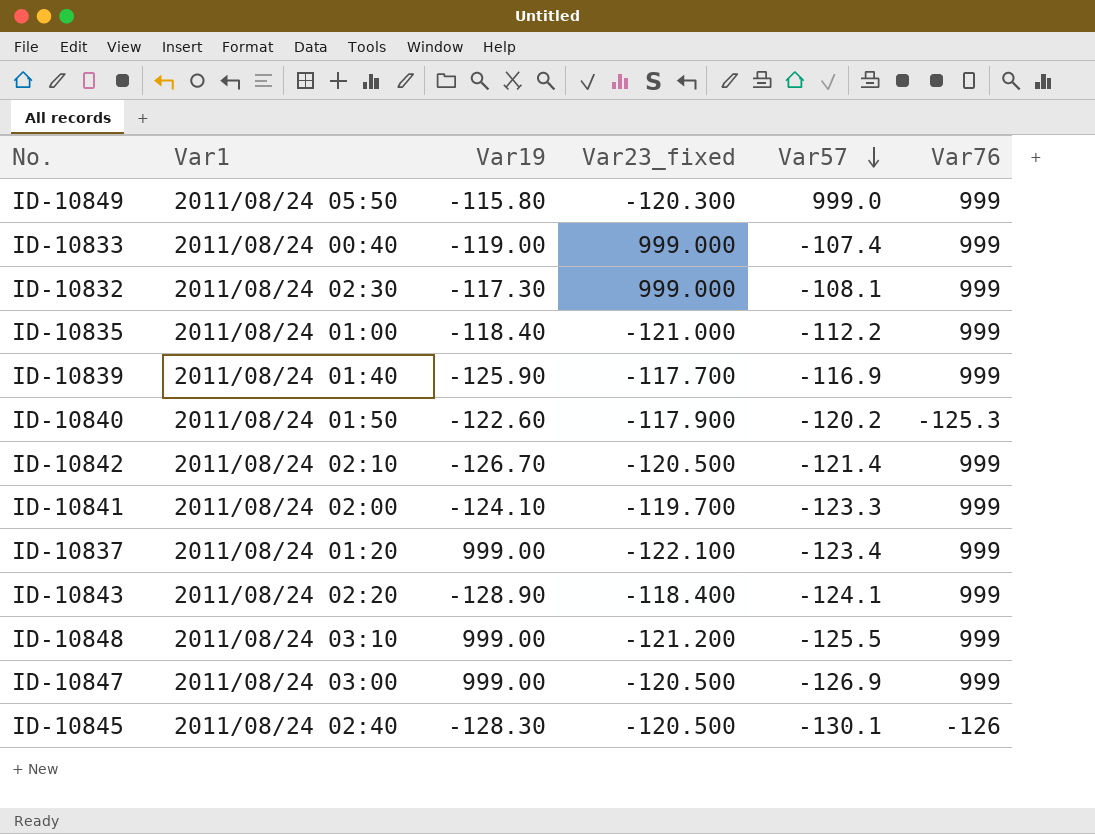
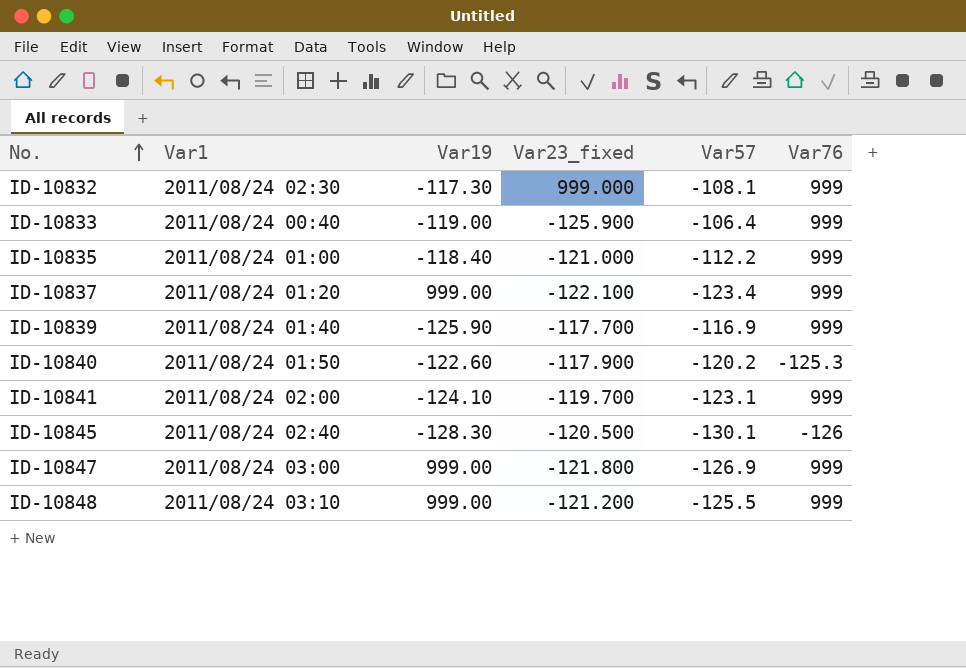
row order: Var57 descending -> No. ascending
row ID-10849: 2011/08/24 05:50 | -115.80 | -120.300 | 999.0 | 999 -> none
row ID-10842: 2011/08/24 02:10 | -126.70 | -120.500 | -121.4 | 999 -> none
row ID-10843: 2011/08/24 02:20 | -128.90 | -118.400 | -124.1 | 999 -> none
ID-10833 | Var23_fixed: 999.000 -> -125.900
ID-10833 | Var57: -107.4 -> -106.4
ID-10841 | Var57: -123.3 -> -123.1
ID-10847 | Var23_fixed: -120.500 -> -121.800

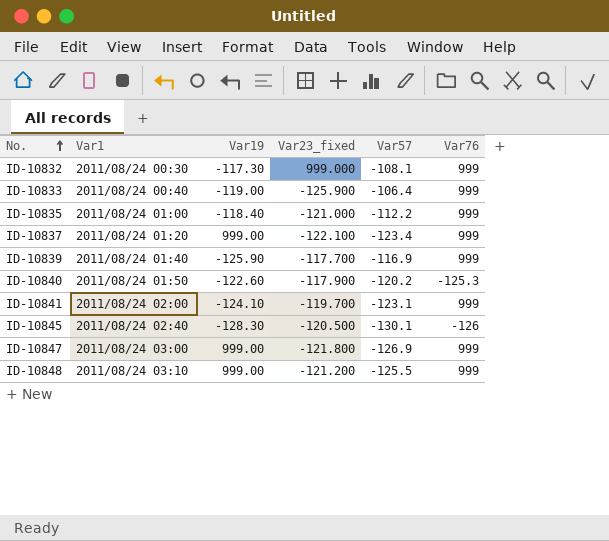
ID-10832 | Var1: 2011/08/24 02:30 -> 2011/08/24 00:30

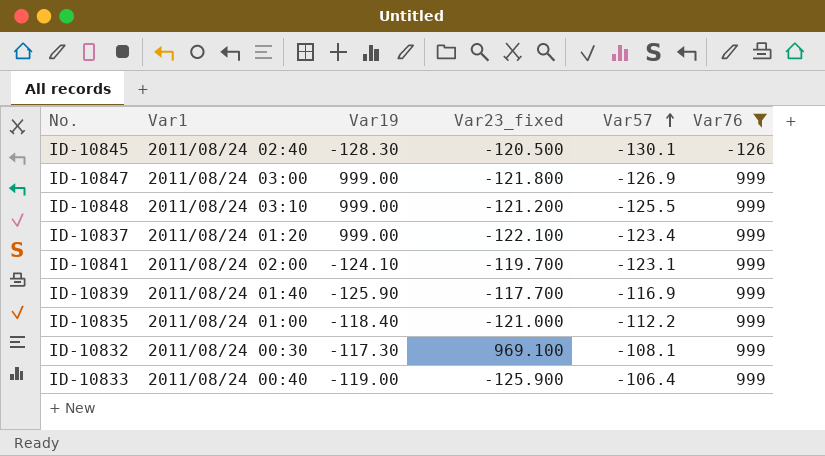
filter: none -> Var76 != -125.3
row order: No. ascending -> Var57 ascending
ID-10832 | Var23_fixed: 999.000 -> 969.100

